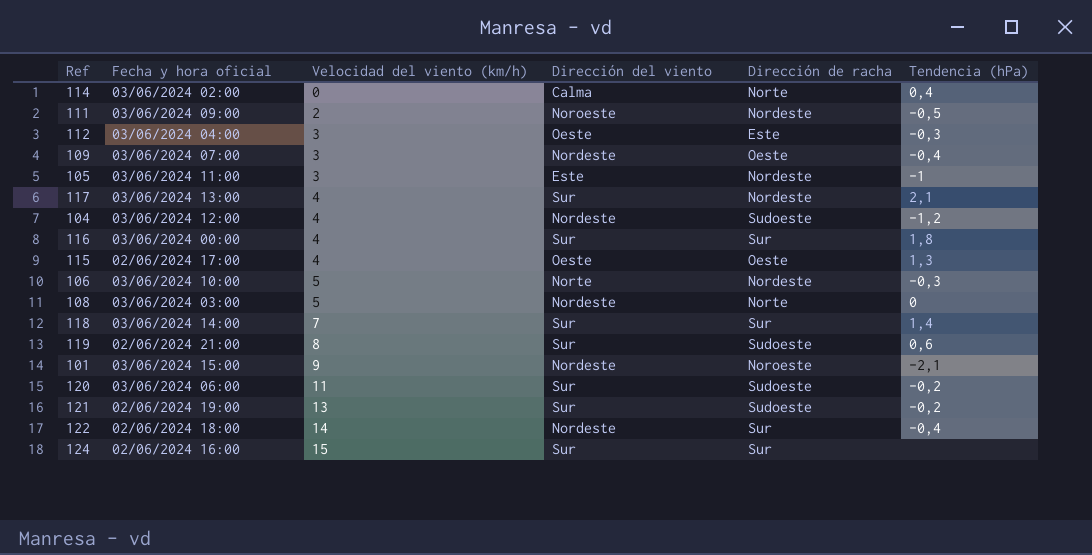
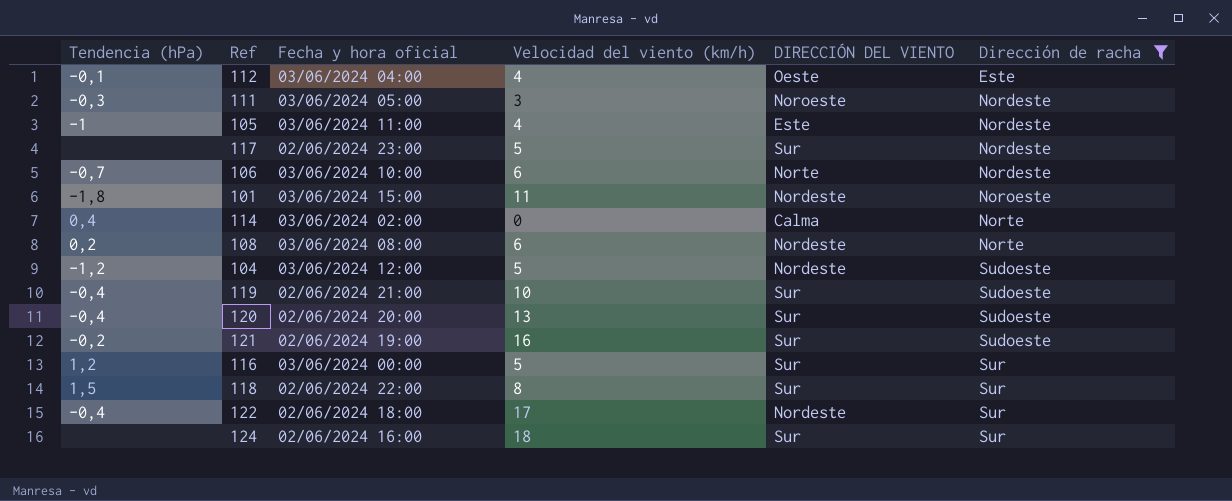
filter: none -> Dirección de racha != Oeste
row order: Velocidad del viento (km/h) ascending -> Dirección de racha ascending
column Tendencia (hPa) | position: 6 -> 1
column name: Dirección del viento -> DIRECCIÓN DEL VIENTO
112 | Tendencia (hPa): -0,3 -> -0,1
112 | Velocidad del viento (km/h): 3 -> 4
111 | Tendencia (hPa): -0,5 -> -0,3
111 | Fecha y hora oficial: 03/06/2024 09:00 -> 03/06/2024 05:00
111 | Velocidad del viento (km/h): 2 -> 3
105 | Velocidad del viento (km/h): 3 -> 4
117 | Tendencia (hPa): 2,1 -> none
117 | Fecha y hora oficial: 03/06/2024 13:00 -> 02/06/2024 23:00
117 | Velocidad del viento (km/h): 4 -> 5
106 | Tendencia (hPa): -0,3 -> -0,7
106 | Velocidad del viento (km/h): 5 -> 6
101 | Tendencia (hPa): -2,1 -> -1,8
101 | Velocidad del viento (km/h): 9 -> 11
108 | Tendencia (hPa): 0 -> 0,2
108 | Fecha y hora oficial: 03/06/2024 03:00 -> 03/06/2024 08:00
108 | Velocidad del viento (km/h): 5 -> 6
104 | Velocidad del viento (km/h): 4 -> 5
119 | Tendencia (hPa): 0,6 -> -0,4
119 | Velocidad del viento (km/h): 8 -> 10
120 | Tendencia (hPa): -0,2 -> -0,4
120 | Fecha y hora oficial: 03/06/2024 06:00 -> 02/06/2024 20:00
120 | Velocidad del viento (km/h): 11 -> 13
121 | Velocidad del viento (km/h): 13 -> 16
116 | Tendencia (hPa): 1,8 -> 1,2
116 | Velocidad del viento (km/h): 4 -> 5
118 | Tendencia (hPa): 1,4 -> 1,5
118 | Fecha y hora oficial: 03/06/2024 14:00 -> 02/06/2024 22:00
118 | Velocidad del viento (km/h): 7 -> 8
122 | Velocidad del viento (km/h): 14 -> 17
124 | Velocidad del viento (km/h): 15 -> 18

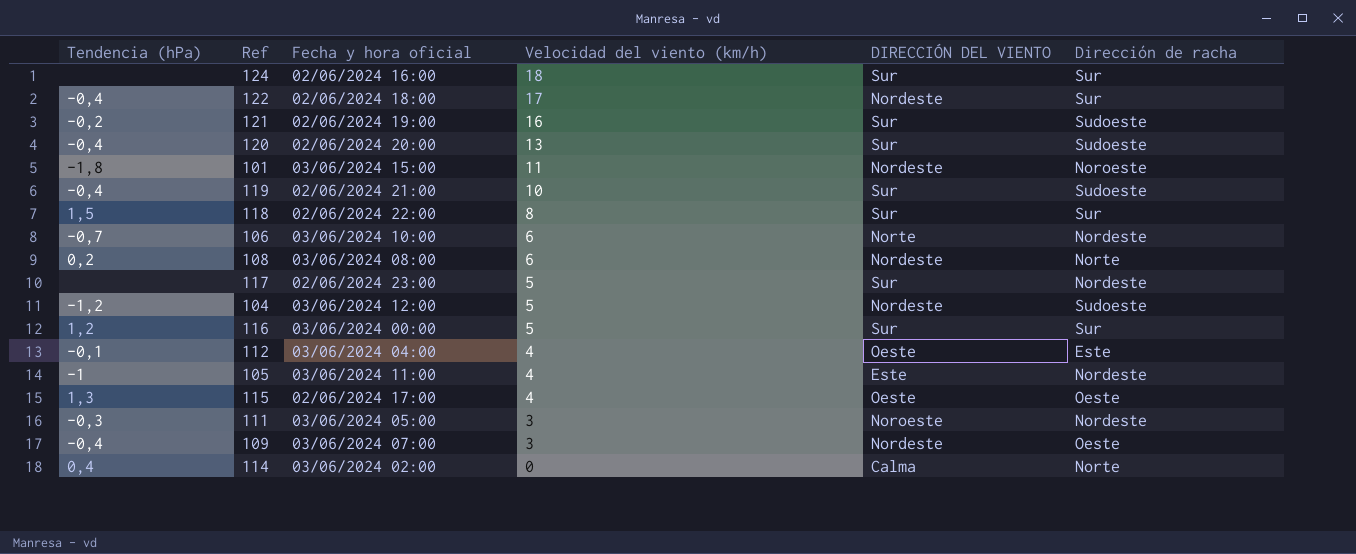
filter: Dirección de racha != Oeste -> none
row order: Dirección de racha ascending -> Velocidad del viento (km/h) descending

